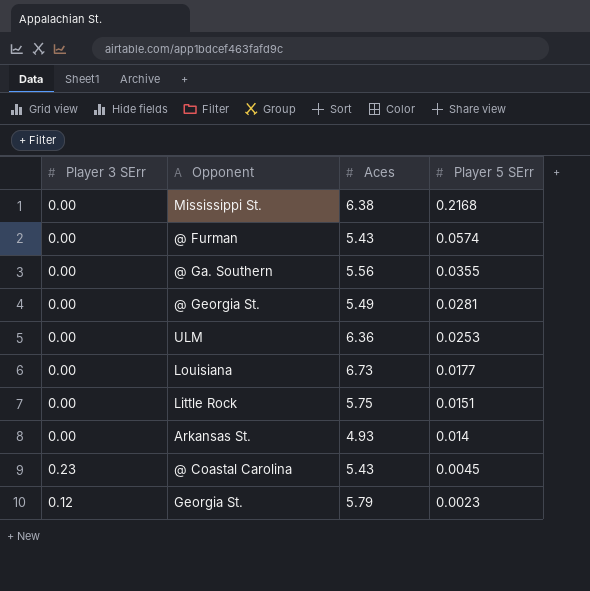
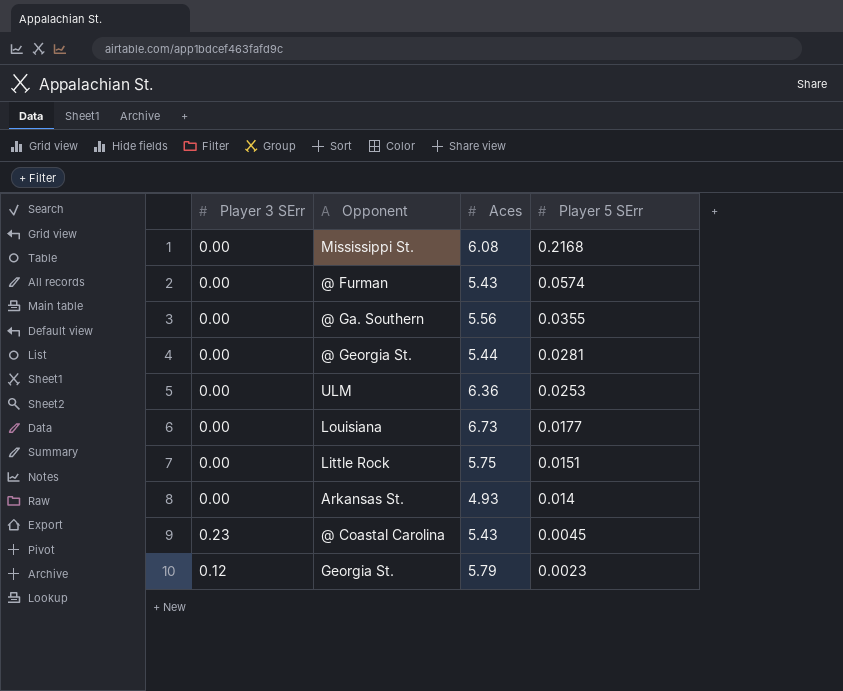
Mississippi St. | Aces: 6.38 -> 6.08
@ Georgia St. | Aces: 5.49 -> 5.44

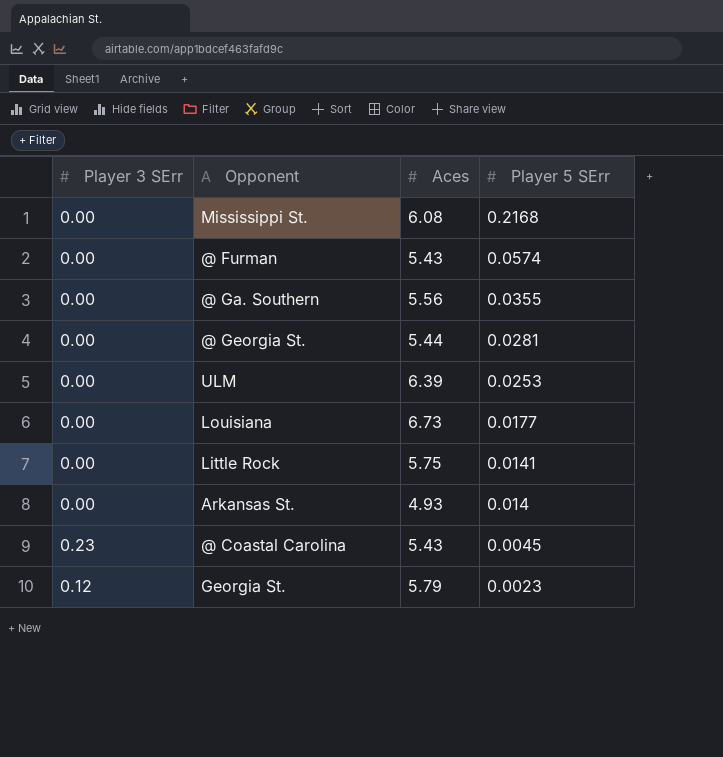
ULM | Aces: 6.36 -> 6.39
Little Rock | Player 5 SErr: 0.0151 -> 0.0141

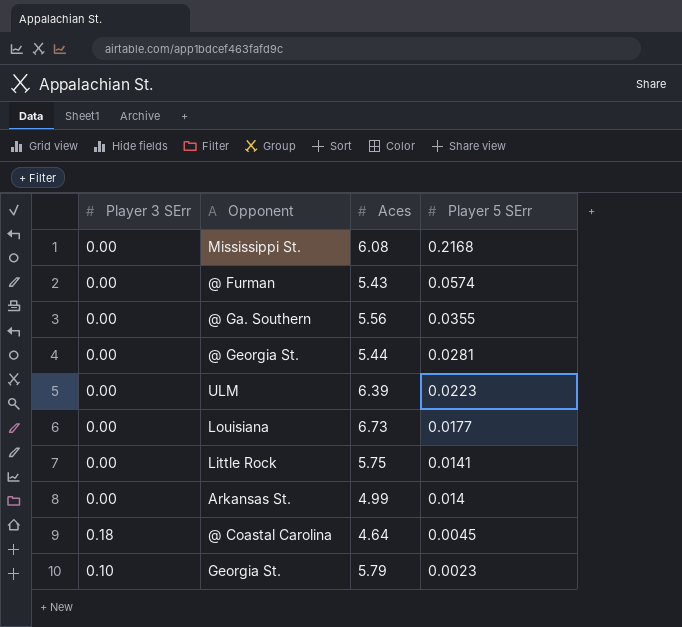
ULM | Player 5 SErr: 0.0253 -> 0.0223
Arkansas St. | Aces: 4.93 -> 4.99
@ Coastal Carolina | Player 3 SErr: 0.23 -> 0.18
@ Coastal Carolina | Aces: 5.43 -> 4.64
Georgia St. | Player 3 SErr: 0.12 -> 0.10

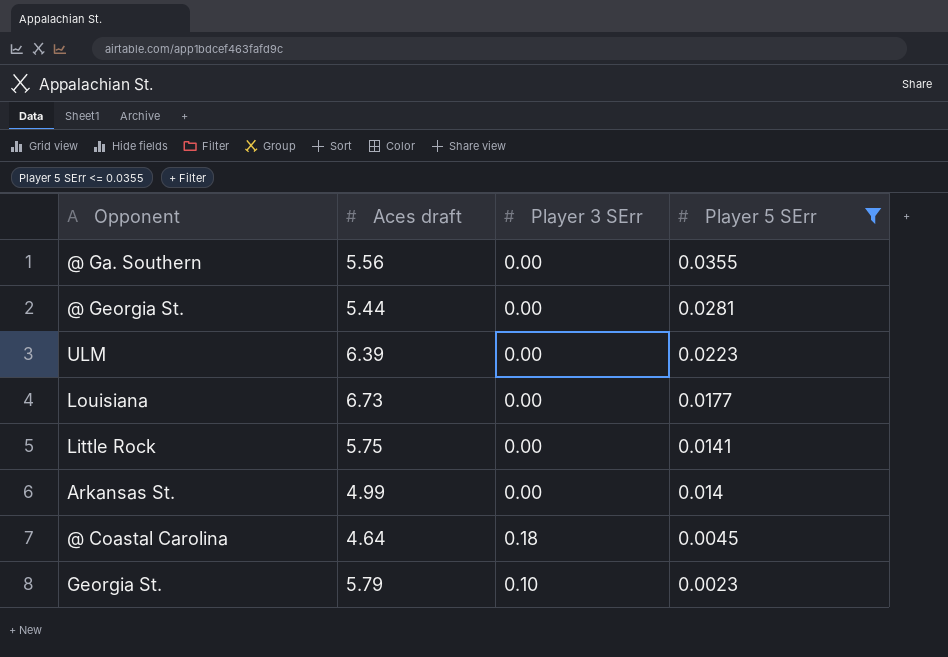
filter: none -> Player 5 SErr <= 0.0355
column name: Aces -> Aces draft
column Player 3 SErr | position: 1 -> 3

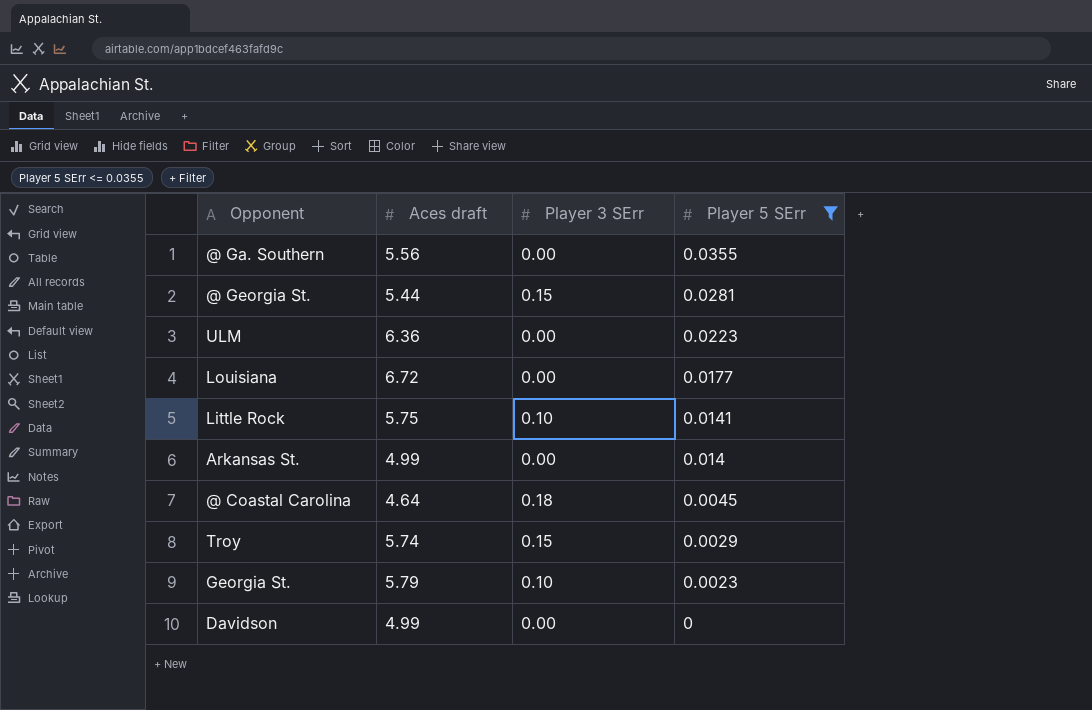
@ Georgia St. | Player 3 SErr: 0.00 -> 0.15
ULM | Aces draft: 6.39 -> 6.36
Louisiana | Aces draft: 6.73 -> 6.72
Little Rock | Player 3 SErr: 0.00 -> 0.10
row Troy: none -> 5.74 | 0.15 | 0.0029
row Davidson: none -> 4.99 | 0.00 | 0

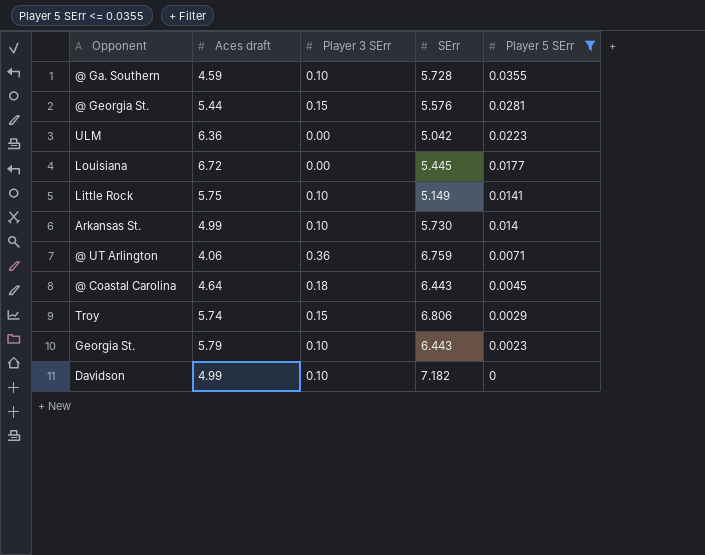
column SErr | position: none -> 4
@ Ga. Southern | Aces draft: 5.56 -> 4.59
@ Ga. Southern | Player 3 SErr: 0.00 -> 0.10
Arkansas St. | Player 3 SErr: 0.00 -> 0.10
row @ UT Arlington: none -> 4.06 | 0.36 | 6.759 | 0.0071
Davidson | Player 3 SErr: 0.00 -> 0.10

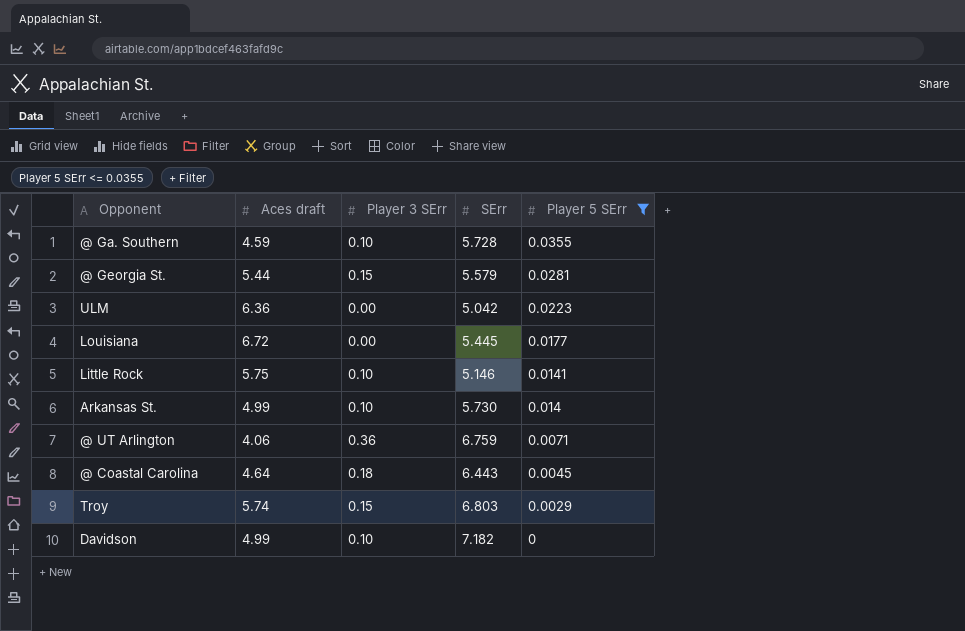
row Georgia St.: 5.79 | 0.10 | 6.443 | 0.0023 -> none
@ Georgia St. | SErr: 5.576 -> 5.579
Little Rock | SErr: 5.149 -> 5.146
Troy | SErr: 6.806 -> 6.803

